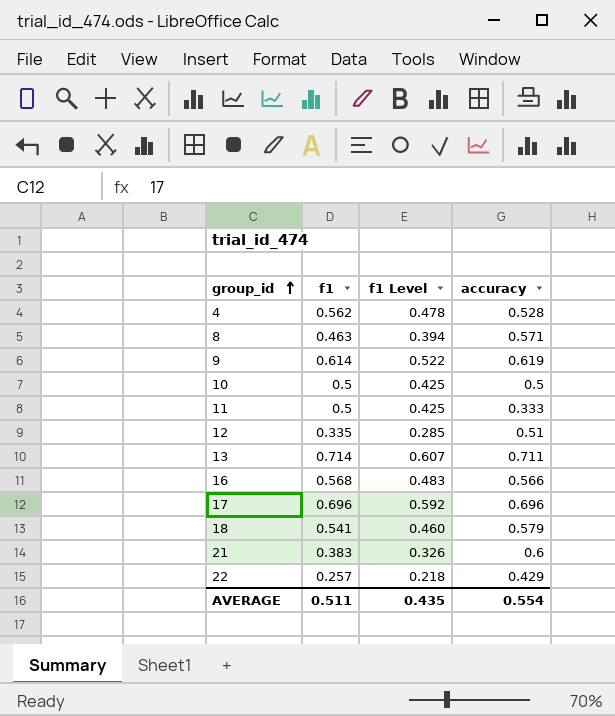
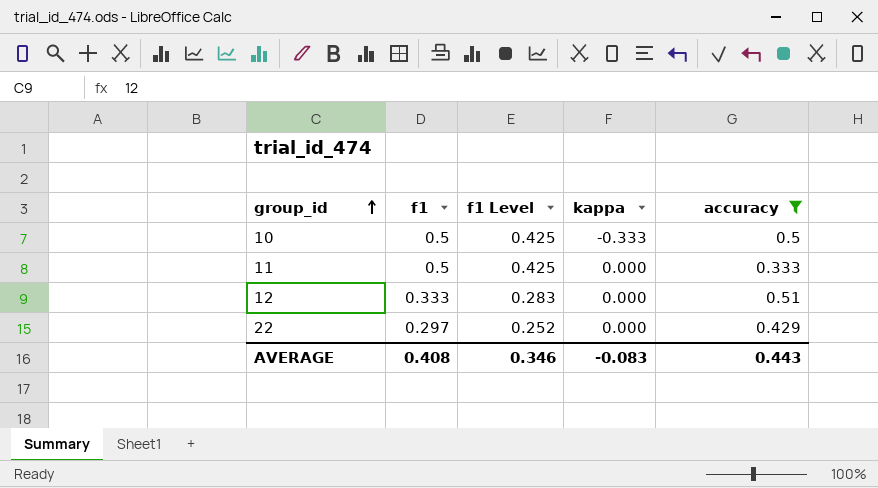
filter: none -> accuracy <= 0.51
column kappa | position: none -> 4
12 | f1: 0.335 -> 0.333
12 | f1 Level: 0.285 -> 0.283
22 | f1: 0.257 -> 0.297
22 | f1 Level: 0.218 -> 0.252
AVERAGE | f1: 0.511 -> 0.408
AVERAGE | f1 Level: 0.435 -> 0.346
AVERAGE | accuracy: 0.554 -> 0.443

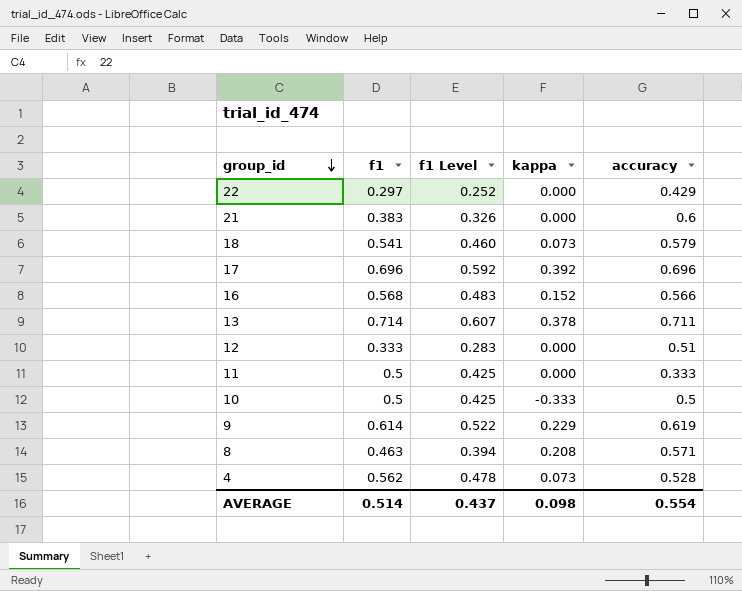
filter: accuracy <= 0.51 -> none
row order: group_id ascending -> group_id descending
AVERAGE | f1: 0.408 -> 0.514
AVERAGE | f1 Level: 0.346 -> 0.437
AVERAGE | kappa: -0.083 -> 0.098
AVERAGE | accuracy: 0.443 -> 0.554

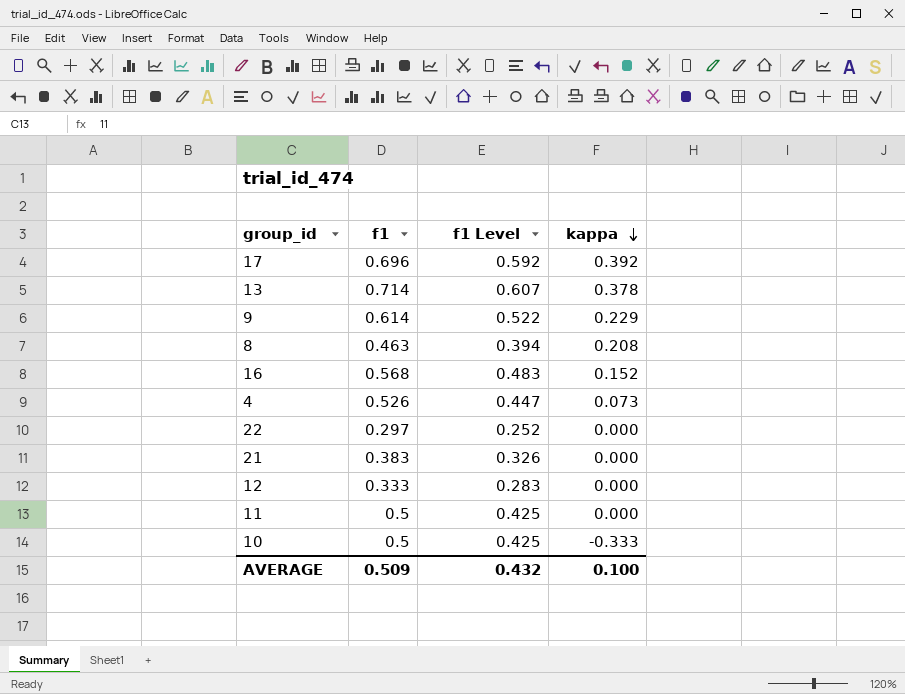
row order: group_id descending -> kappa descending
column accuracy | position: 5 -> none
row 18: 0.541 | 0.460 | 0.073 | 0.579 -> none
4 | f1: 0.562 -> 0.526
4 | f1 Level: 0.478 -> 0.447
AVERAGE | f1: 0.514 -> 0.509
AVERAGE | f1 Level: 0.437 -> 0.432
AVERAGE | kappa: 0.098 -> 0.100

